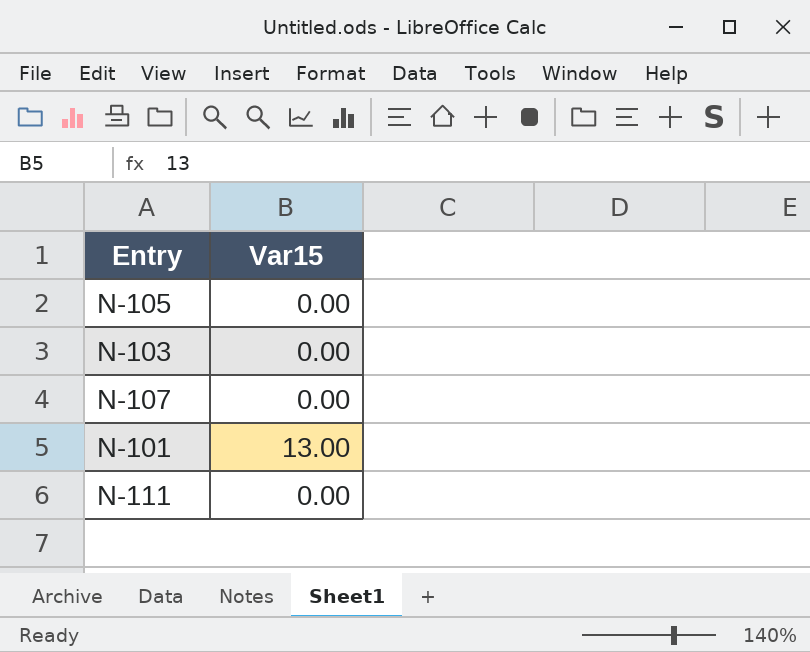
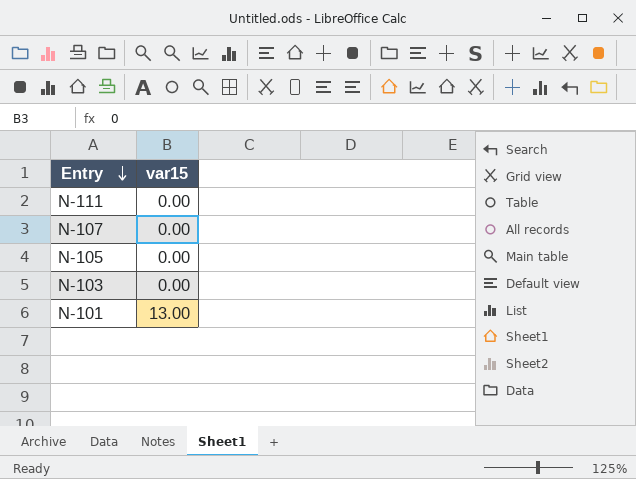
row order: none -> Entry descending
column name: Var15 -> var15

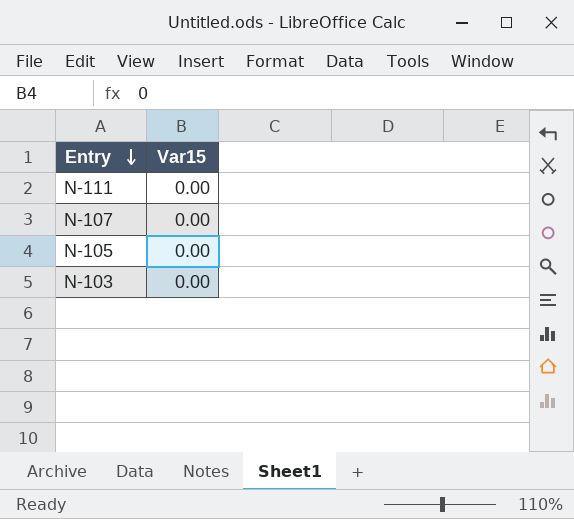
column name: var15 -> Var15
row N-101: 13.00 -> none

